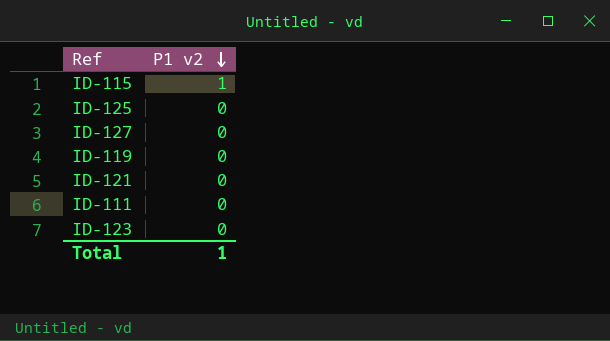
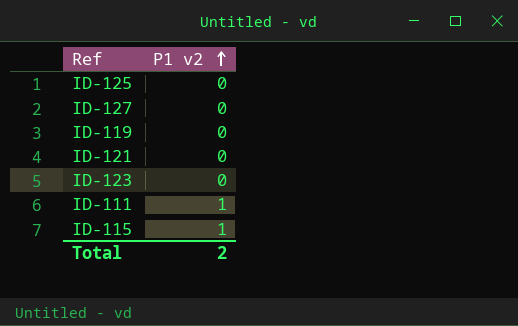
row order: P1 v2 descending -> P1 v2 ascending
ID-111 | P1 v2: 0 -> 1
Total | P1 v2: 1 -> 2

